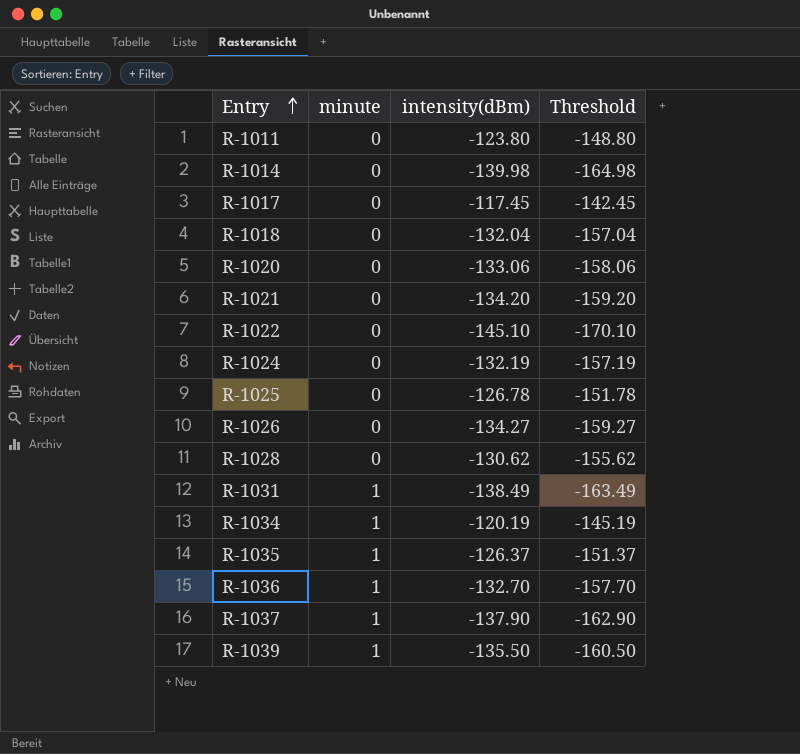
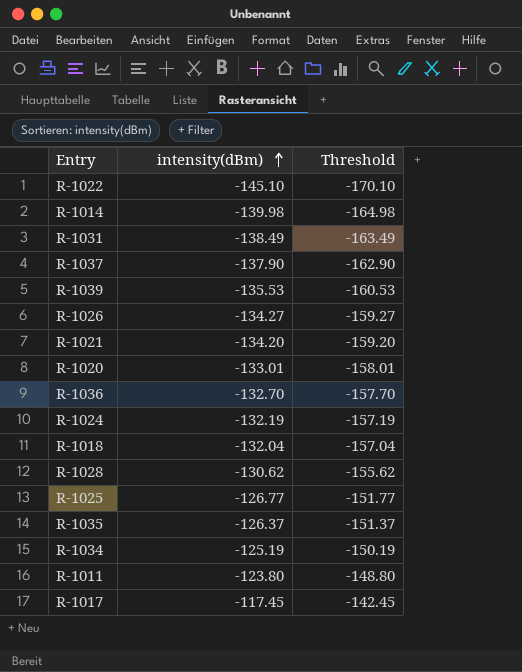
row order: Entry ascending -> intensity(dBm) ascending
column minute | position: 2 -> none
R-1039 | intensity(dBm): -135.50 -> -135.53
R-1039 | Threshold: -160.50 -> -160.53
R-1020 | intensity(dBm): -133.06 -> -133.01
R-1020 | Threshold: -158.06 -> -158.01
R-1025 | intensity(dBm): -126.78 -> -126.77
R-1025 | Threshold: -151.78 -> -151.77
R-1034 | intensity(dBm): -120.19 -> -125.19
R-1034 | Threshold: -145.19 -> -150.19

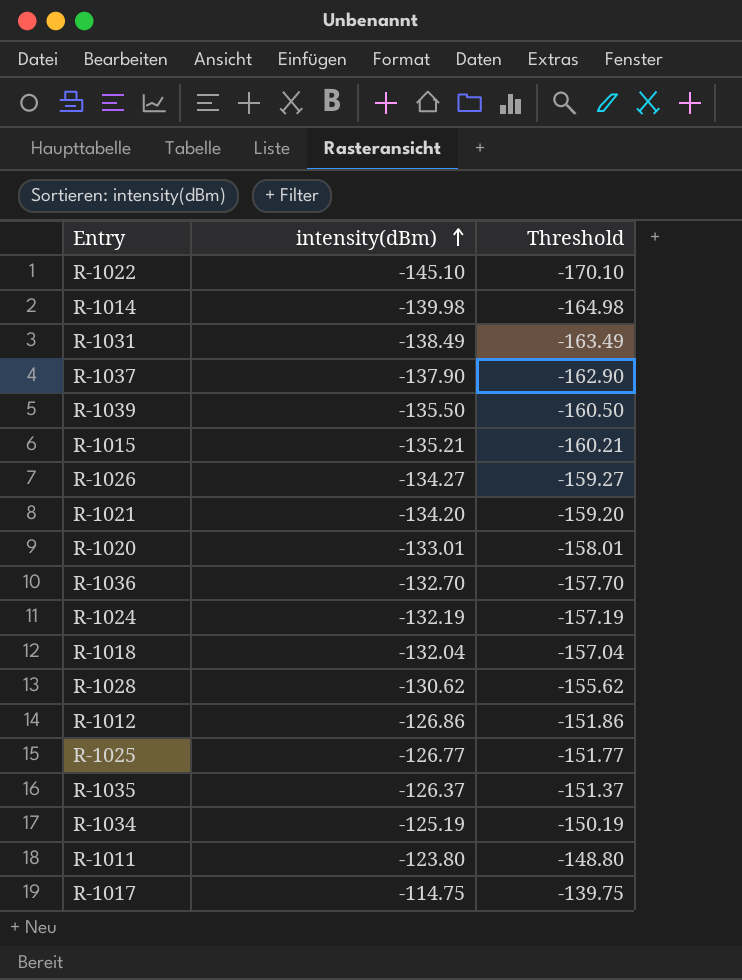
R-1039 | intensity(dBm): -135.53 -> -135.50
R-1039 | Threshold: -160.53 -> -160.50
row R-1015: none -> -135.21 | -160.21
row R-1012: none -> -126.86 | -151.86
R-1017 | intensity(dBm): -117.45 -> -114.75
R-1017 | Threshold: -142.45 -> -139.75

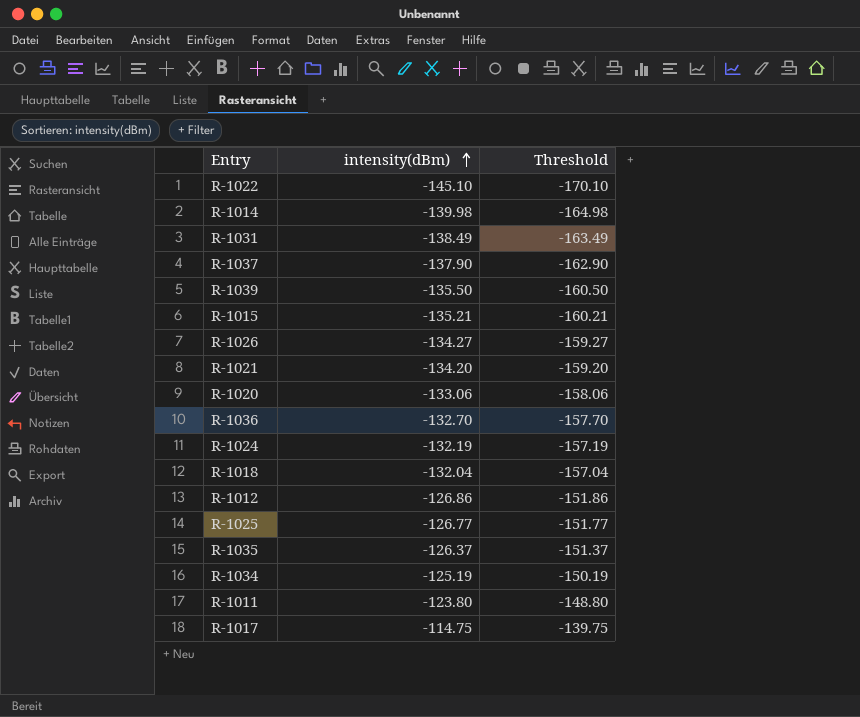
row R-1028: -130.62 | -155.62 -> none
R-1020 | intensity(dBm): -133.01 -> -133.06
R-1020 | Threshold: -158.01 -> -158.06

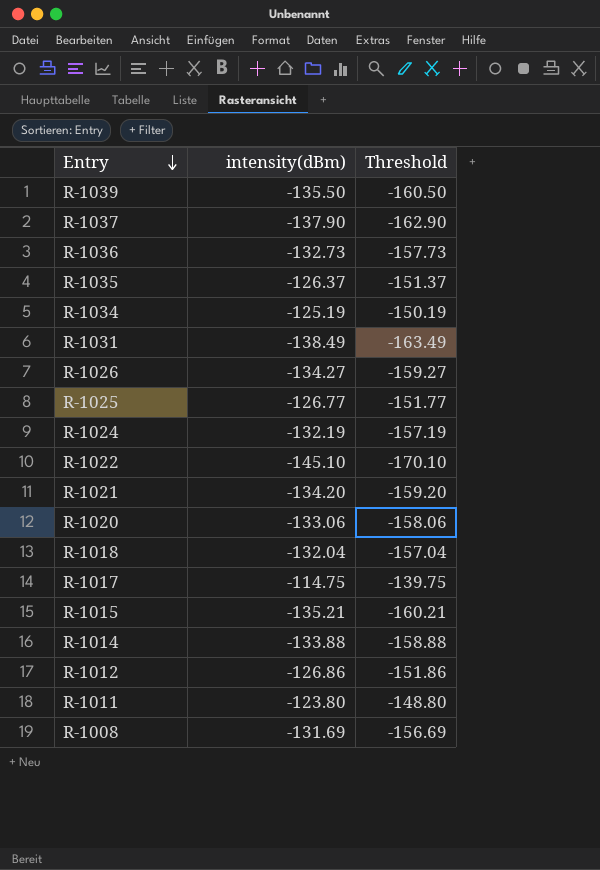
row order: intensity(dBm) ascending -> Entry descending
R-1036 | intensity(dBm): -132.70 -> -132.73
R-1036 | Threshold: -157.70 -> -157.73
R-1014 | intensity(dBm): -139.98 -> -133.88
R-1014 | Threshold: -164.98 -> -158.88
row R-1008: none -> -131.69 | -156.69

